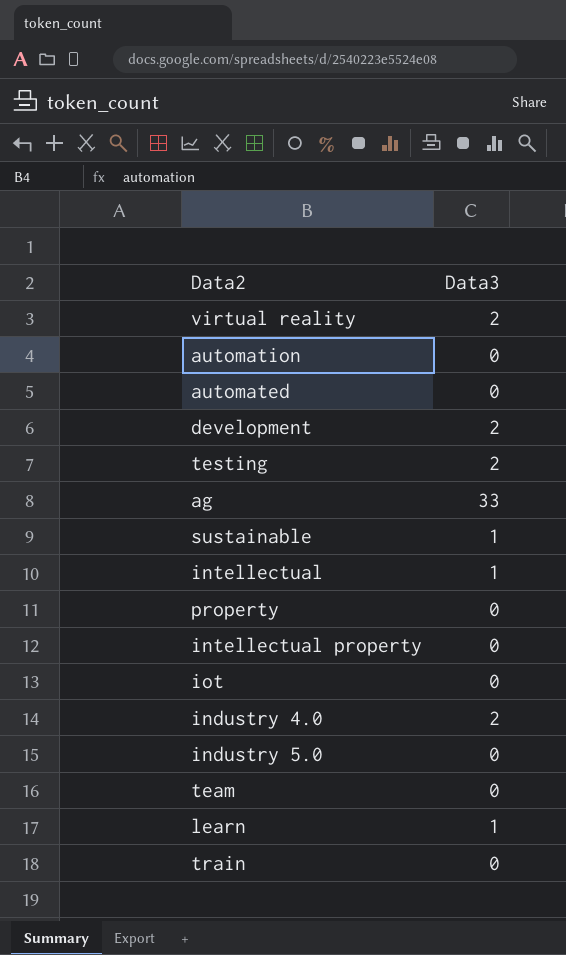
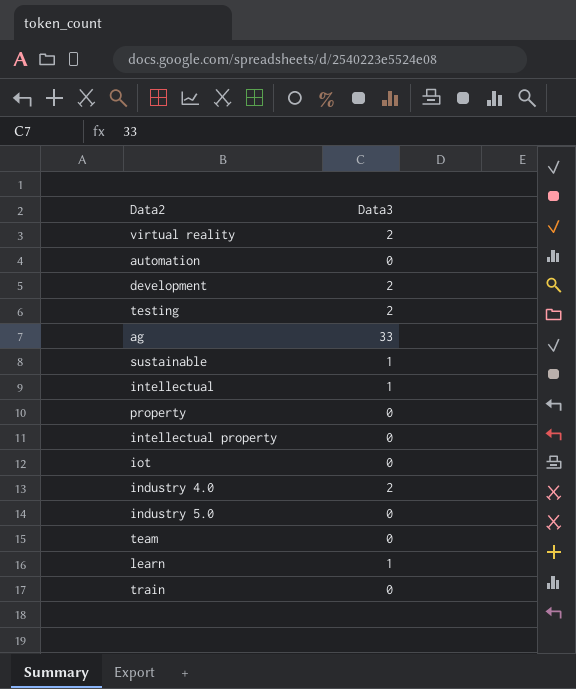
row automated: 0 -> none

